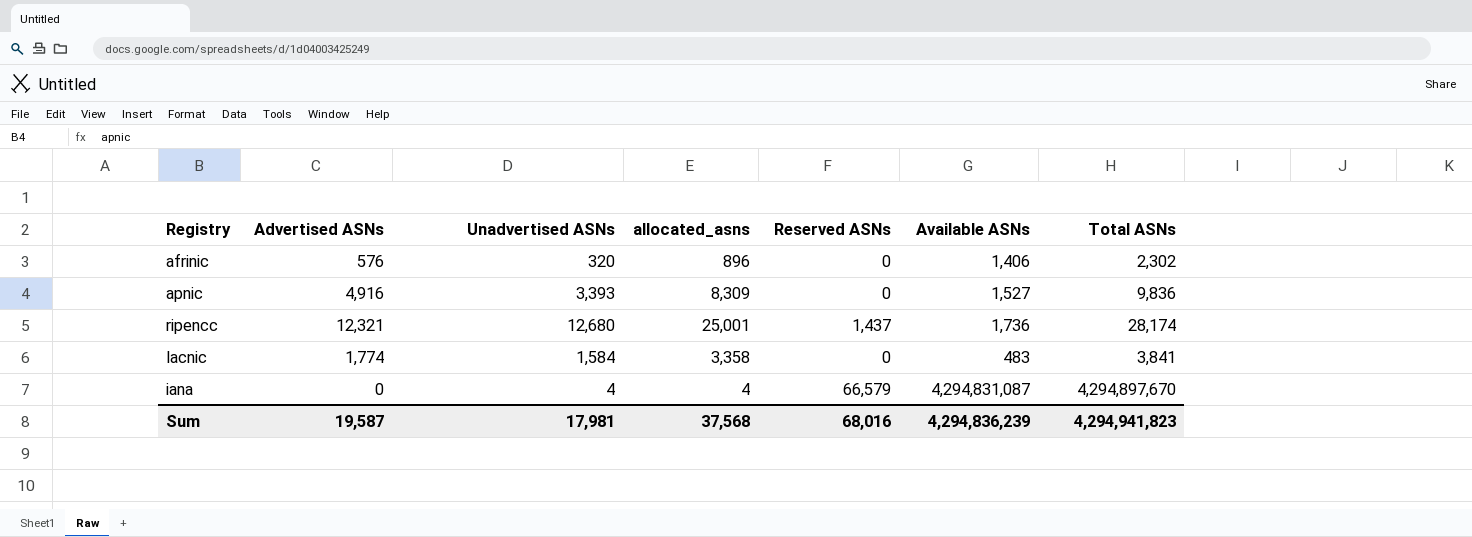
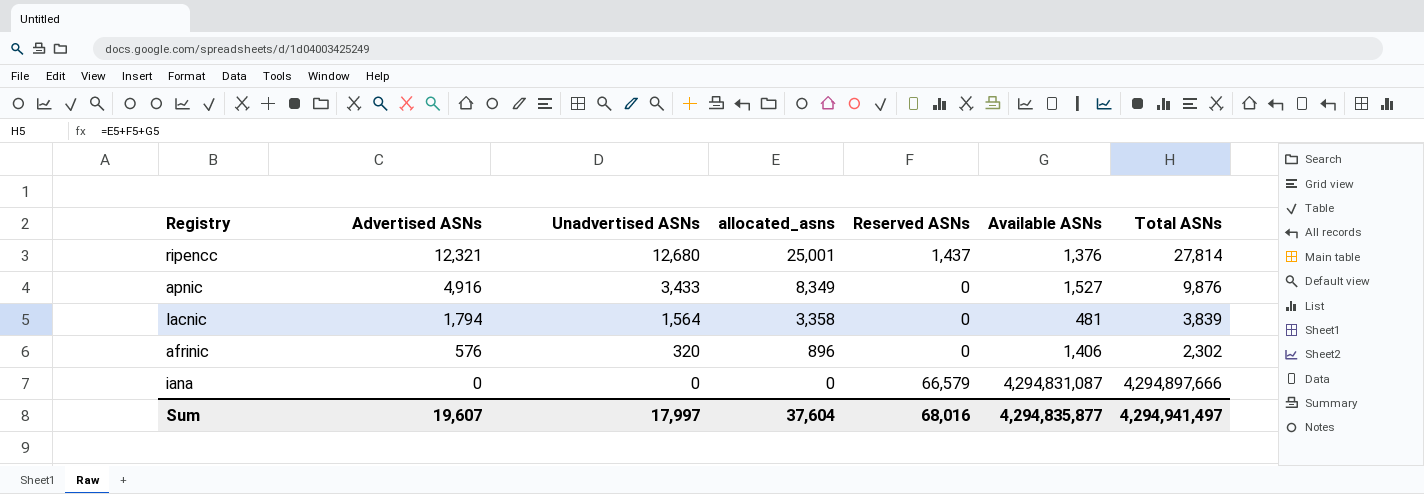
row order: none -> Advertised ASNs descending
ripencc | Available ASNs: 1,736 -> 1,376
ripencc | Total ASNs: 28,174 -> 27,814
apnic | Unadvertised ASNs: 3,393 -> 3,433
apnic | allocated_asns: 8,309 -> 8,349
apnic | Total ASNs: 9,836 -> 9,876
lacnic | Advertised ASNs: 1,774 -> 1,794
lacnic | Unadvertised ASNs: 1,584 -> 1,564
lacnic | Available ASNs: 483 -> 481
lacnic | Total ASNs: 3,841 -> 3,839
iana | Unadvertised ASNs: 4 -> 0
iana | allocated_asns: 4 -> 0
iana | Total ASNs: 4,294,897,670 -> 4,294,897,666
Sum | Advertised ASNs: 19,587 -> 19,607
Sum | Unadvertised ASNs: 17,981 -> 17,997
Sum | allocated_asns: 37,568 -> 37,604
Sum | Available ASNs: 4,294,836,239 -> 4,294,835,877
Sum | Total ASNs: 4,294,941,823 -> 4,294,941,497

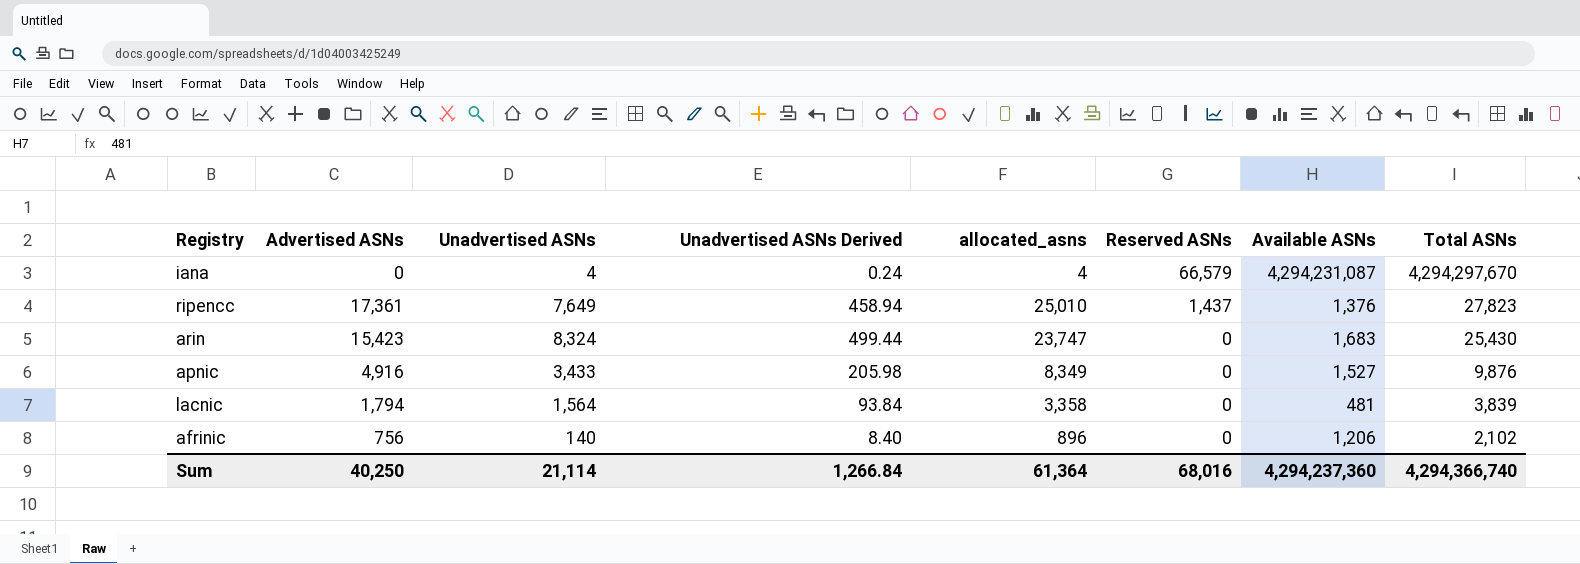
row order: Advertised ASNs descending -> Reserved ASNs descending
column Unadvertised ASNs Derived | formula: none -> [Unadvertised ASNs] * 0.06
iana | Unadvertised ASNs: 0 -> 4
iana | allocated_asns: 0 -> 4
iana | Available ASNs: 4,294,831,087 -> 4,294,231,087
iana | Total ASNs: 4,294,897,666 -> 4,294,297,670
ripencc | Advertised ASNs: 12,321 -> 17,361
ripencc | Unadvertised ASNs: 12,680 -> 7,649
ripencc | allocated_asns: 25,001 -> 25,010
ripencc | Total ASNs: 27,814 -> 27,823
row arin: none -> 15,423 | 8,324 | 499.44 | 23,747 | 0 | 1,683 | 25,430
afrinic | Advertised ASNs: 576 -> 756
afrinic | Unadvertised ASNs: 320 -> 140
afrinic | Available ASNs: 1,406 -> 1,206
afrinic | Total ASNs: 2,302 -> 2,102
Sum | Advertised ASNs: 19,607 -> 40,250
Sum | Unadvertised ASNs: 17,997 -> 21,114
Sum | allocated_asns: 37,604 -> 61,364
Sum | Available ASNs: 4,294,835,877 -> 4,294,237,360
Sum | Total ASNs: 4,294,941,497 -> 4,294,366,740

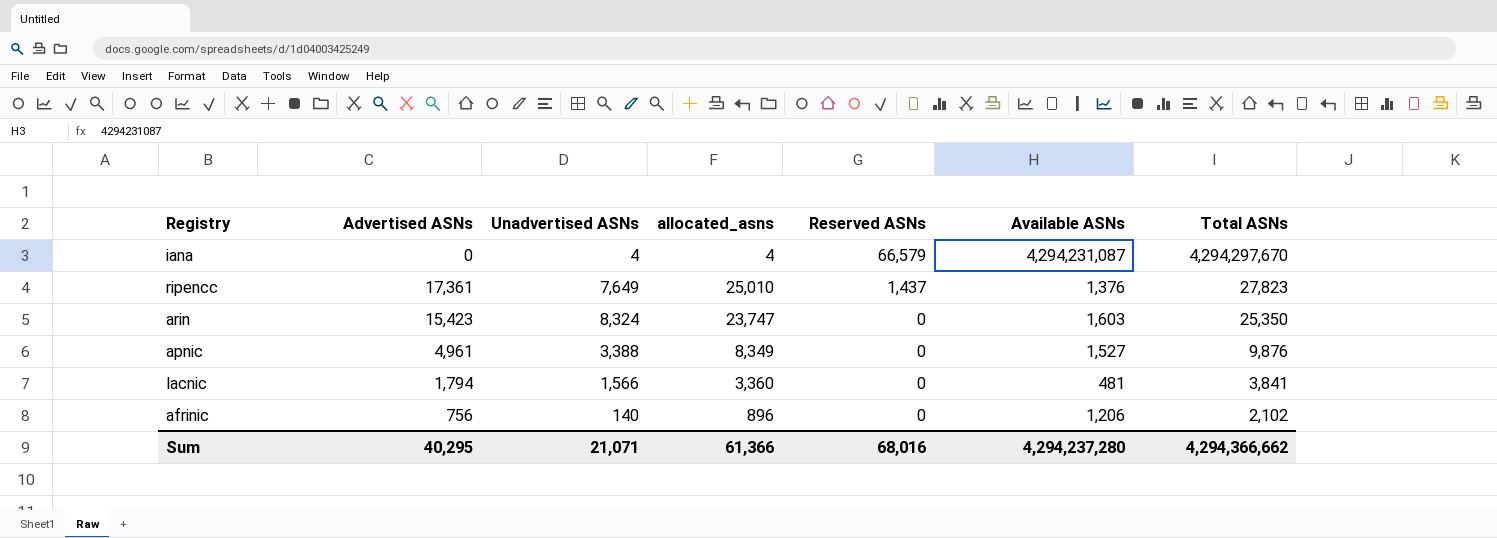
column Unadvertised ASNs Derived | formula: [Unadvertised ASNs] * 0.06 -> none
arin | Available ASNs: 1,683 -> 1,603
arin | Total ASNs: 25,430 -> 25,350
apnic | Advertised ASNs: 4,916 -> 4,961
apnic | Unadvertised ASNs: 3,433 -> 3,388
lacnic | Unadvertised ASNs: 1,564 -> 1,566
lacnic | allocated_asns: 3,358 -> 3,360
lacnic | Total ASNs: 3,839 -> 3,841
Sum | Advertised ASNs: 40,250 -> 40,295
Sum | Unadvertised ASNs: 21,114 -> 21,071
Sum | allocated_asns: 61,364 -> 61,366
Sum | Available ASNs: 4,294,237,360 -> 4,294,237,280
Sum | Total ASNs: 4,294,366,740 -> 4,294,366,662

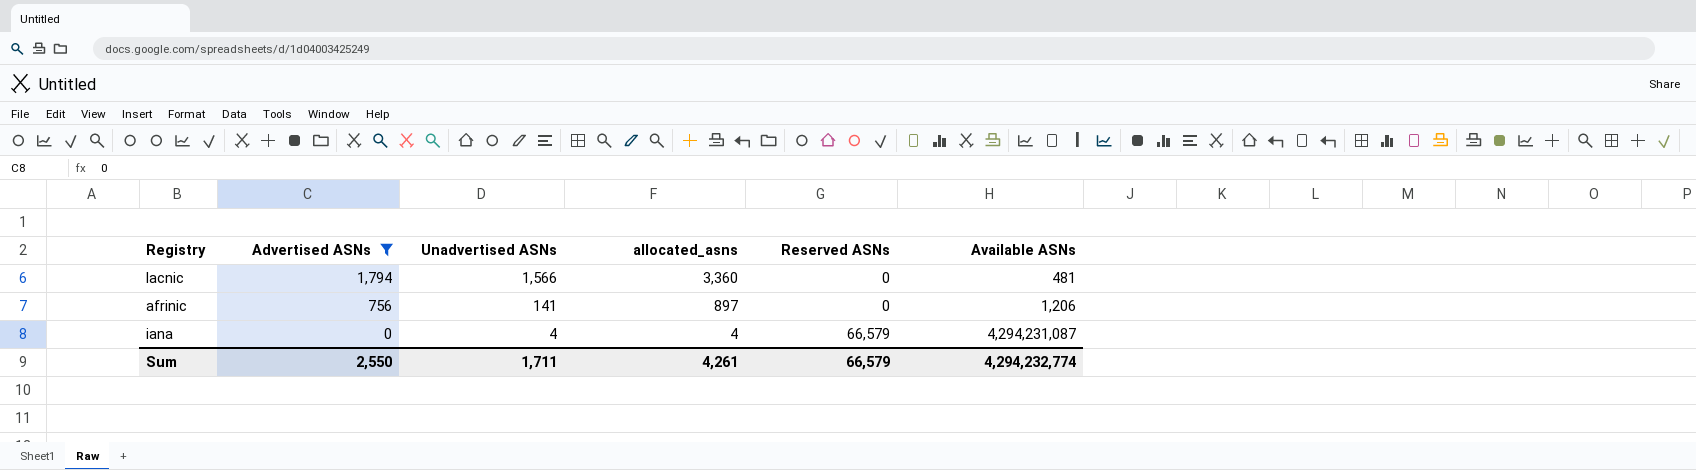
filter: none -> Advertised ASNs <= 1,794
row order: Reserved ASNs descending -> Advertised ASNs descending
column Total ASNs | formula: [allocated_asns] + [Reserved ASNs] + [Available ASNs] -> none
afrinic | Unadvertised ASNs: 140 -> 141
afrinic | allocated_asns: 896 -> 897
Sum | Advertised ASNs: 40,295 -> 2,550
Sum | Unadvertised ASNs: 21,071 -> 1,711
Sum | allocated_asns: 61,366 -> 4,261
Sum | Reserved ASNs: 68,016 -> 66,579
Sum | Available ASNs: 4,294,237,280 -> 4,294,232,774

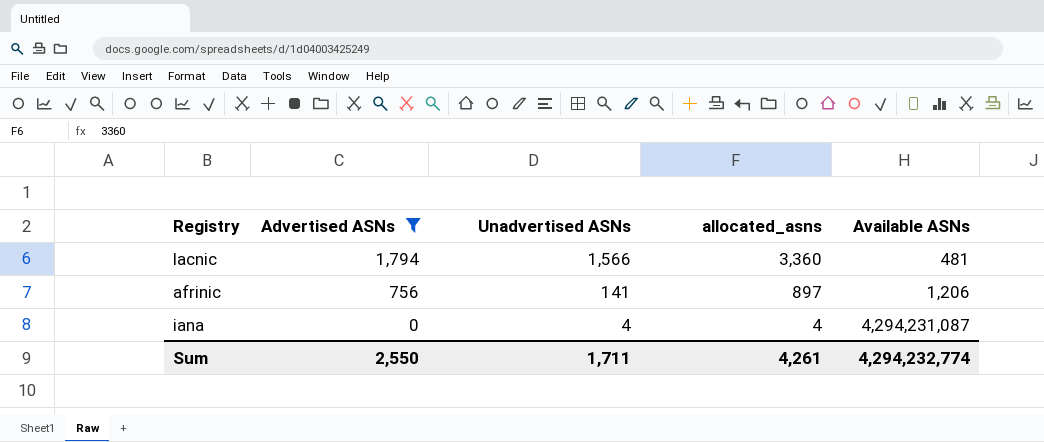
column Reserved ASNs | position: 5 -> none

